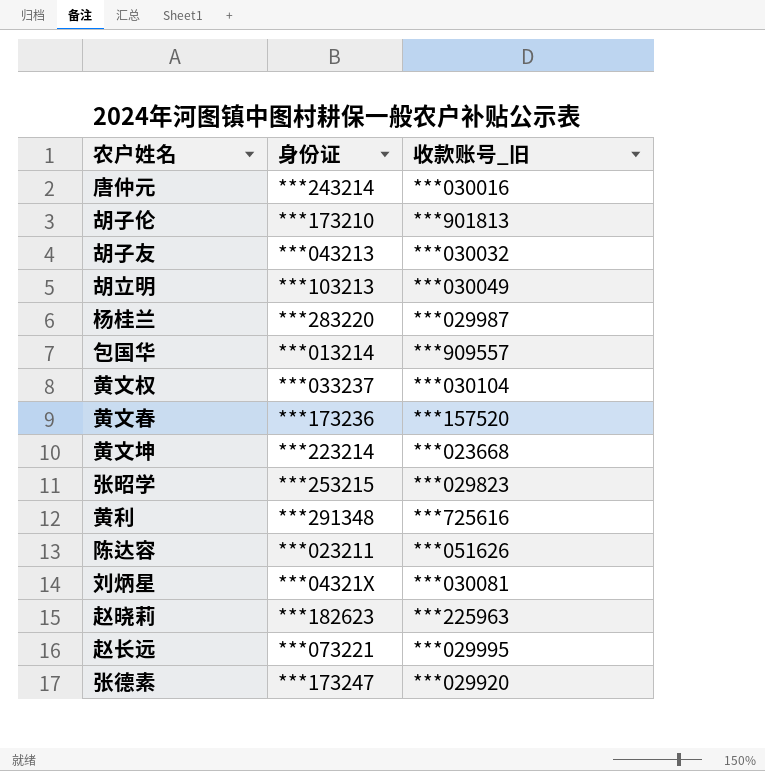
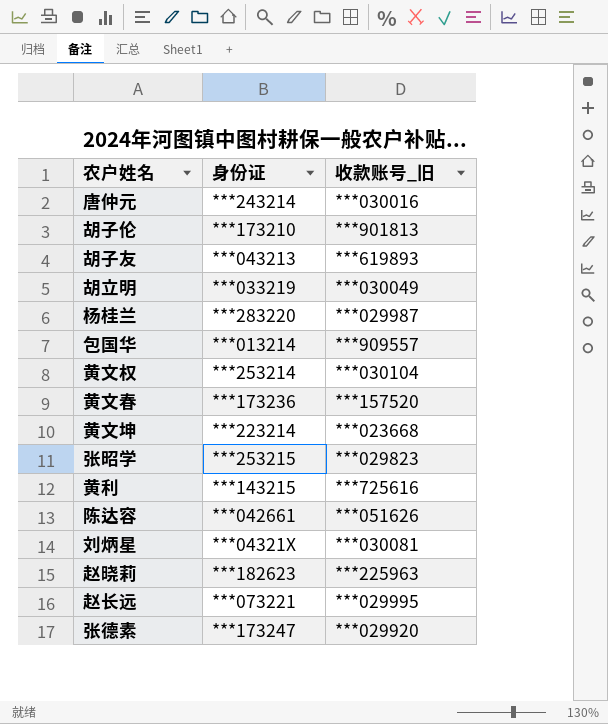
胡子友 | 收款账号_旧: ***030032 -> ***619893
胡立明 | 身份证: ***103213 -> ***033219
黄文权 | 身份证: ***033237 -> ***253214
黄利 | 身份证: ***291348 -> ***143215
陈达容 | 身份证: ***023211 -> ***042661

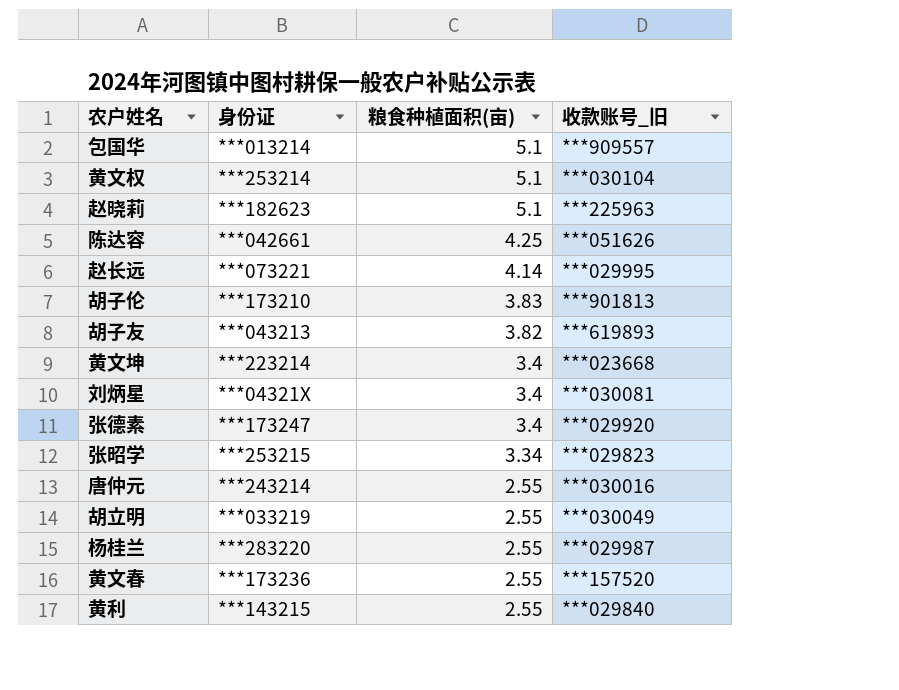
row order: none -> 粮食种植面积(亩) descending
column 粮食种植面积(亩) | position: none -> 3
黄利 | 收款账号_旧: ***725616 -> ***029840

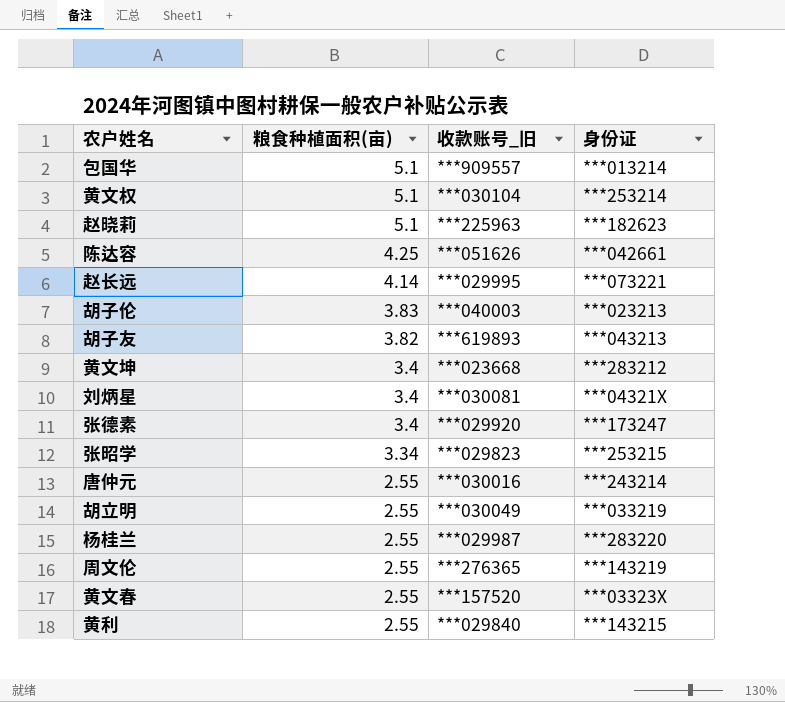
column 身份证 | position: 2 -> 4
胡子伦 | 收款账号_旧: ***901813 -> ***040003
胡子伦 | 身份证: ***173210 -> ***023213
黄文坤 | 身份证: ***223214 -> ***283212
row 周文伦: none -> 2.55 | ***276365 | ***143219
黄文春 | 身份证: ***173236 -> ***03323X

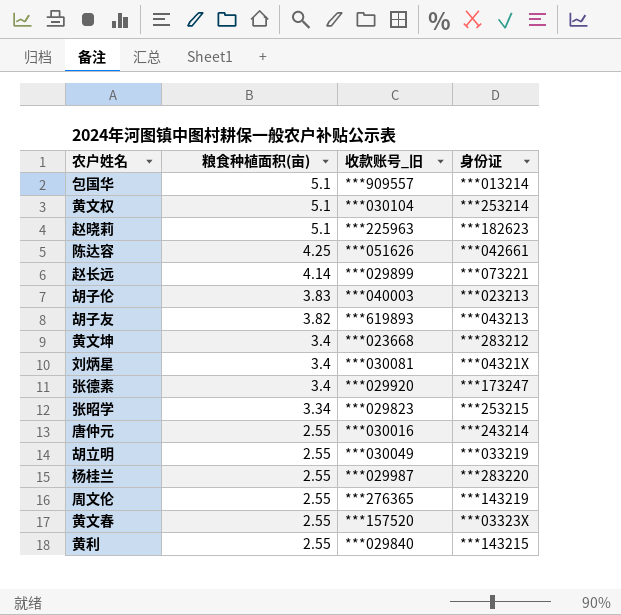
赵长远 | 收款账号_旧: ***029995 -> ***029899

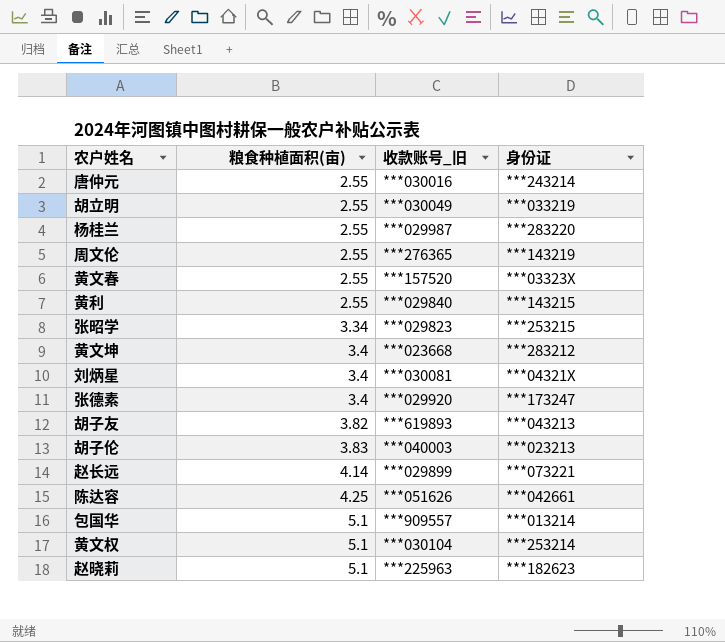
row order: 粮食种植面积(亩) descending -> 粮食种植面积(亩) ascending

